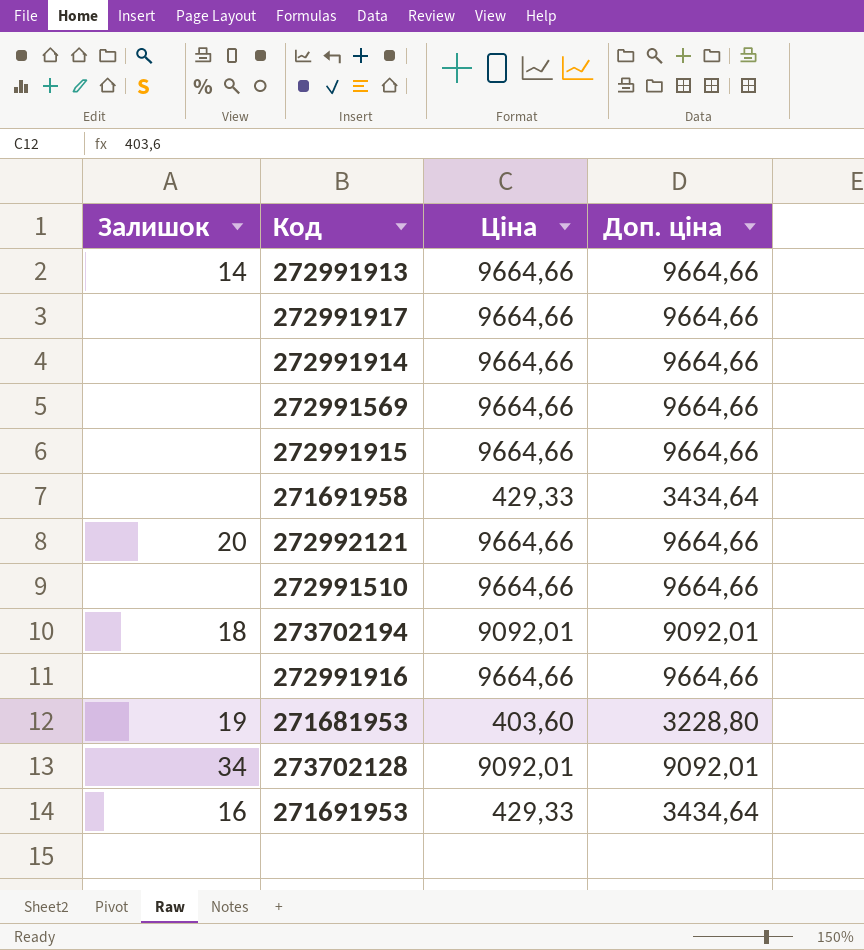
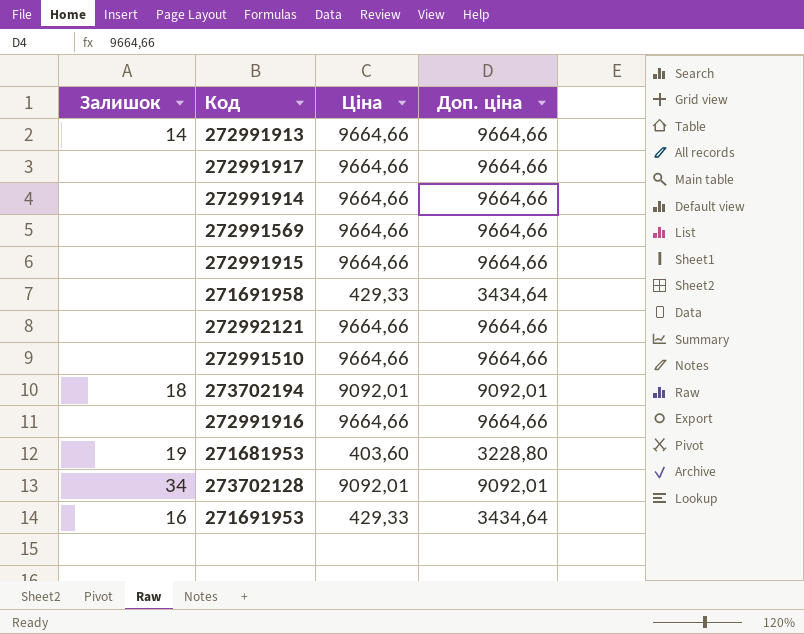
272992121 | Залишок: 20 -> none

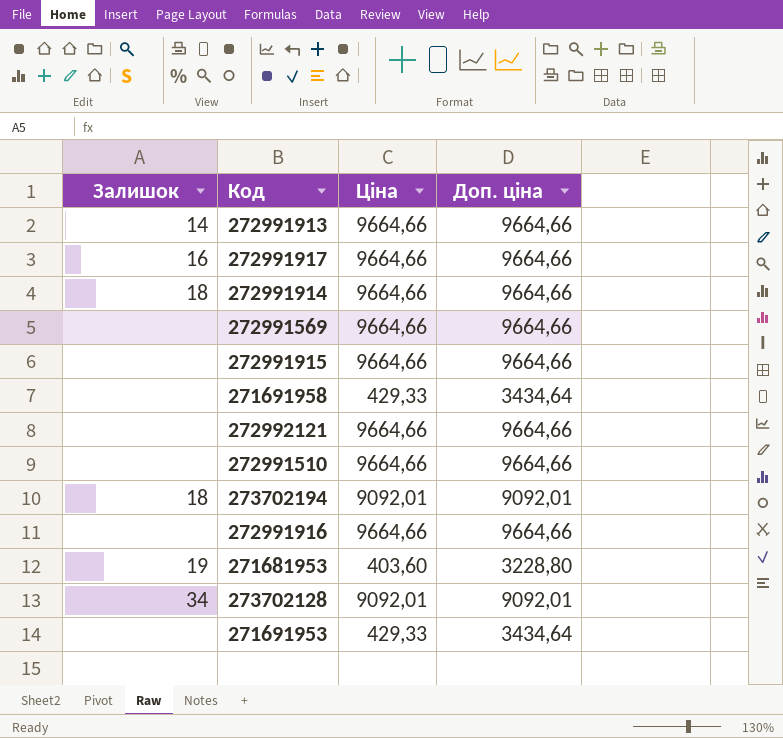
272991917 | Залишок: none -> 16
272991914 | Залишок: none -> 18
271691953 | Залишок: 16 -> none

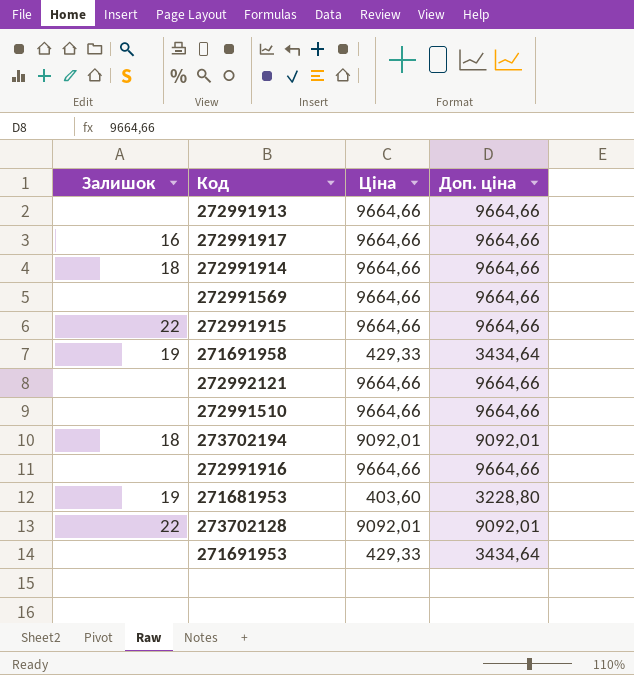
272991913 | Залишок: 14 -> none
272991915 | Залишок: none -> 22
271691958 | Залишок: none -> 19
273702128 | Залишок: 34 -> 22

